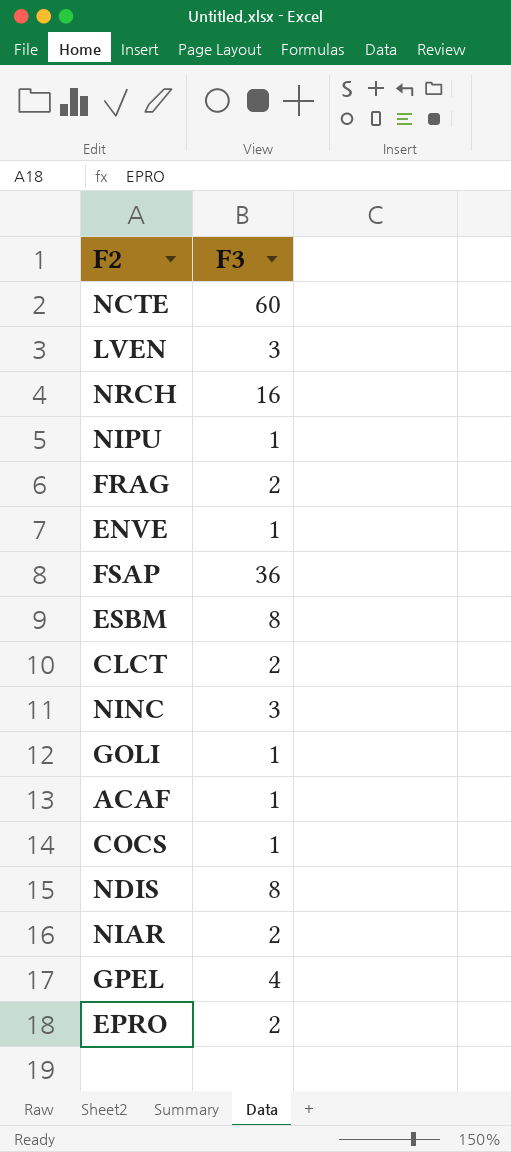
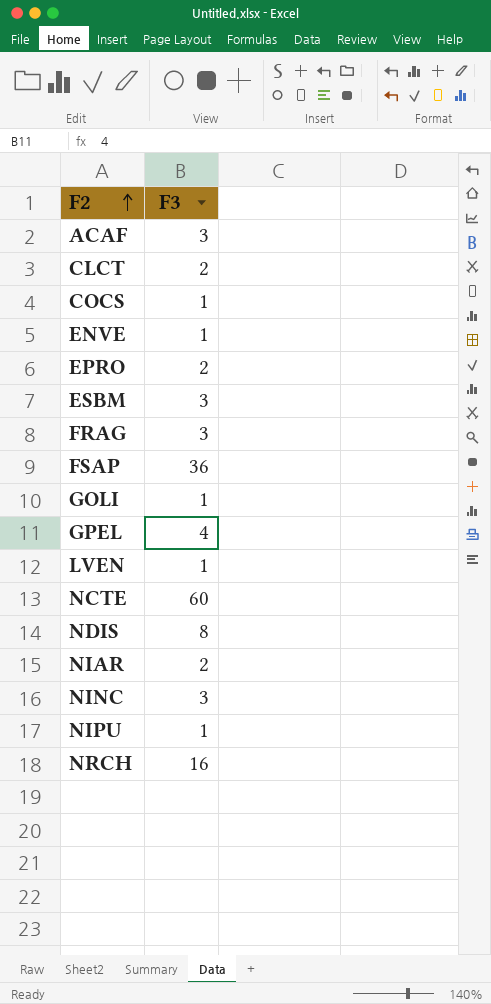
row order: none -> F2 ascending
ACAF | F3: 1 -> 3
ESBM | F3: 8 -> 3
FRAG | F3: 2 -> 3
LVEN | F3: 3 -> 1

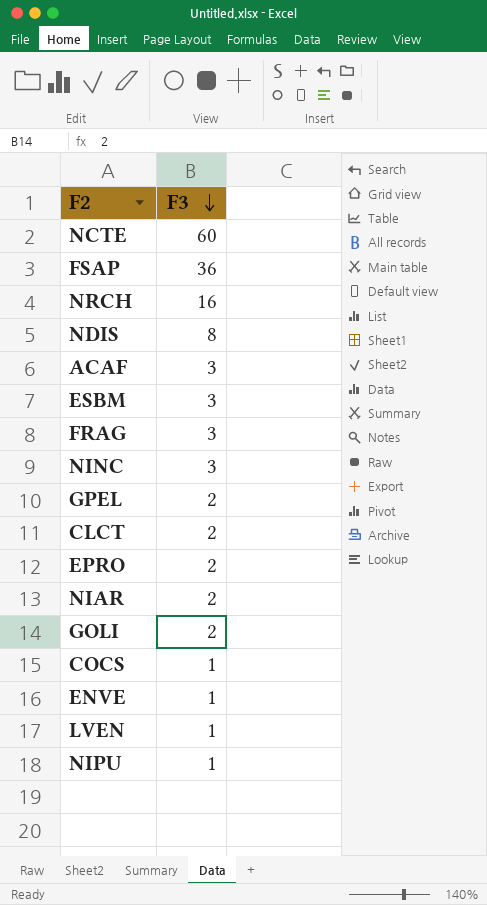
row order: F2 ascending -> F3 descending
GPEL | F3: 4 -> 2
GOLI | F3: 1 -> 2

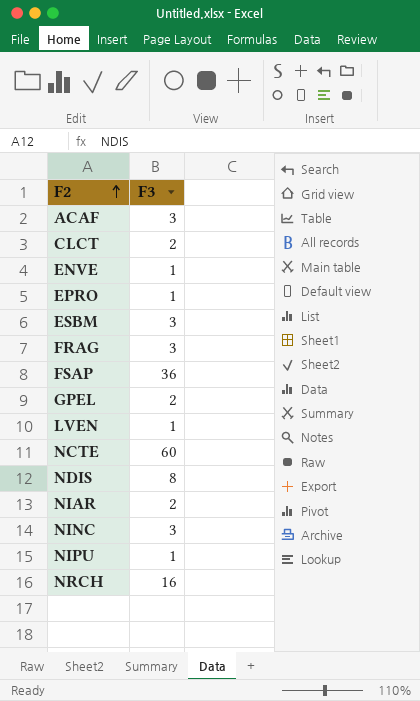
row order: F3 descending -> F2 ascending
row GOLI: 2 -> none
row COCS: 1 -> none
EPRO | F3: 2 -> 1

